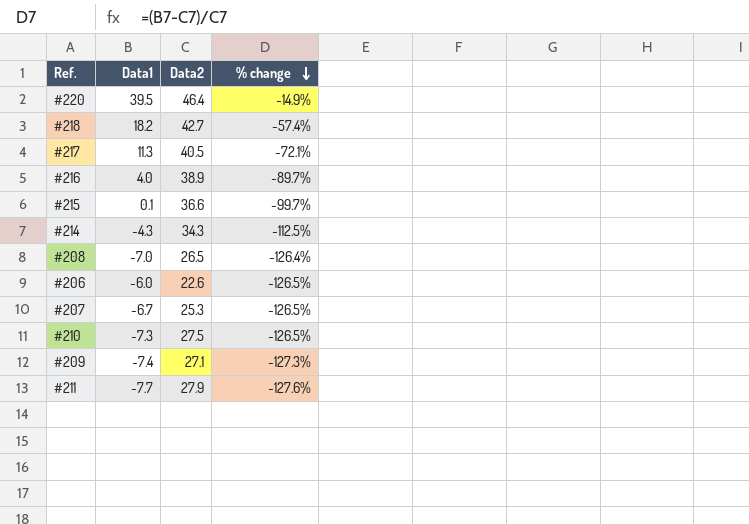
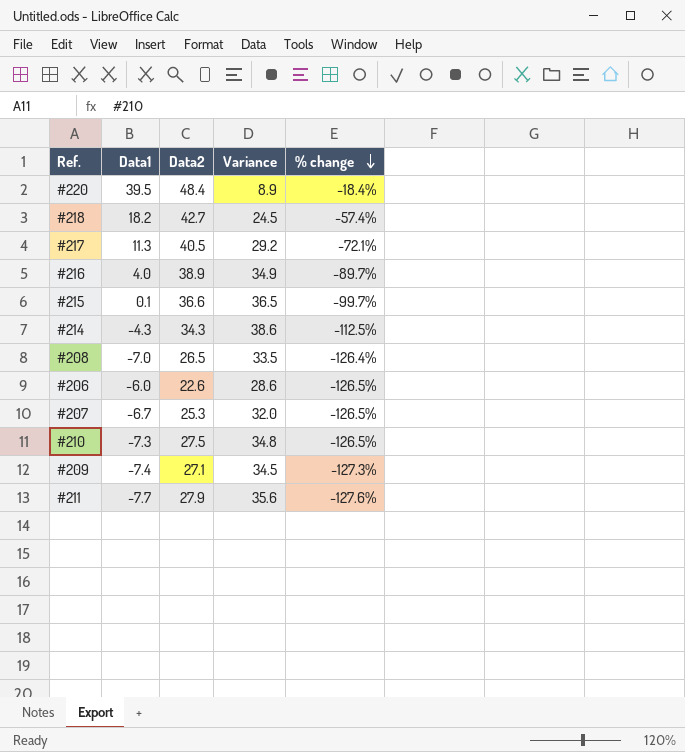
column Variance | formula: none -> [Data2] - [Data1]
#220 | Data2: 46.4 -> 48.4
#220 | % change: -14.9% -> -18.4%

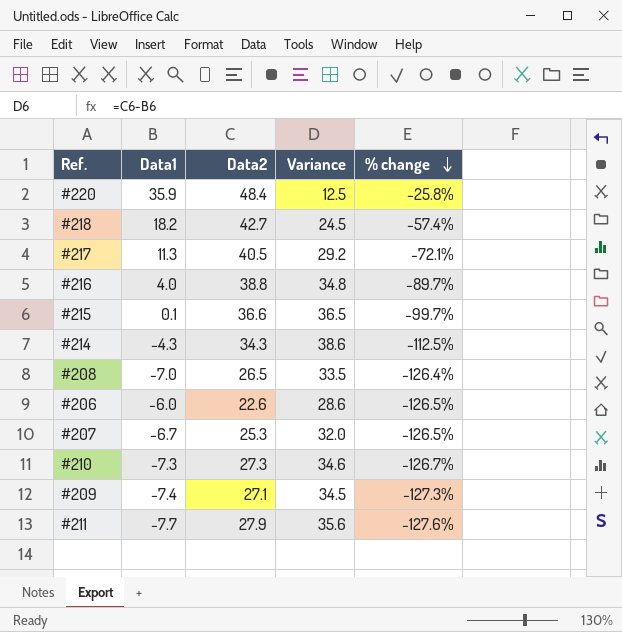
#220 | Data1: 39.5 -> 35.9
#220 | Variance: 8.9 -> 12.5
#220 | % change: -18.4% -> -25.8%
#216 | Data2: 38.9 -> 38.8
#216 | Variance: 34.9 -> 34.8
#210 | Data2: 27.5 -> 27.3
#210 | Variance: 34.8 -> 34.6
#210 | % change: -126.5% -> -126.7%

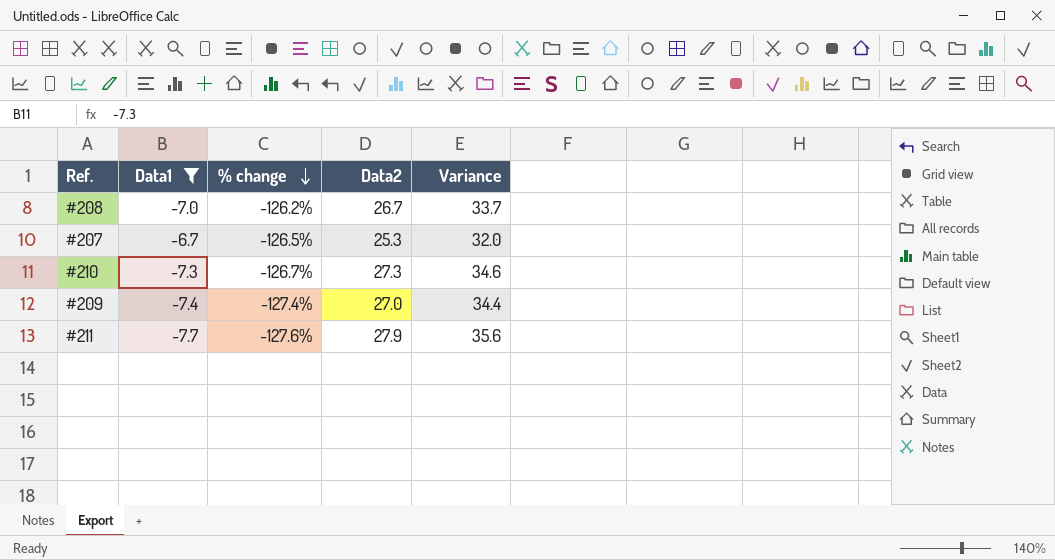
filter: none -> Data1 <= -6.7
column % change | position: 5 -> 3
#208 | % change: -126.4% -> -126.2%
#208 | Data2: 26.5 -> 26.7
#208 | Variance: 33.5 -> 33.7
#209 | % change: -127.3% -> -127.4%
#209 | Data2: 27.1 -> 27.0
#209 | Variance: 34.5 -> 34.4

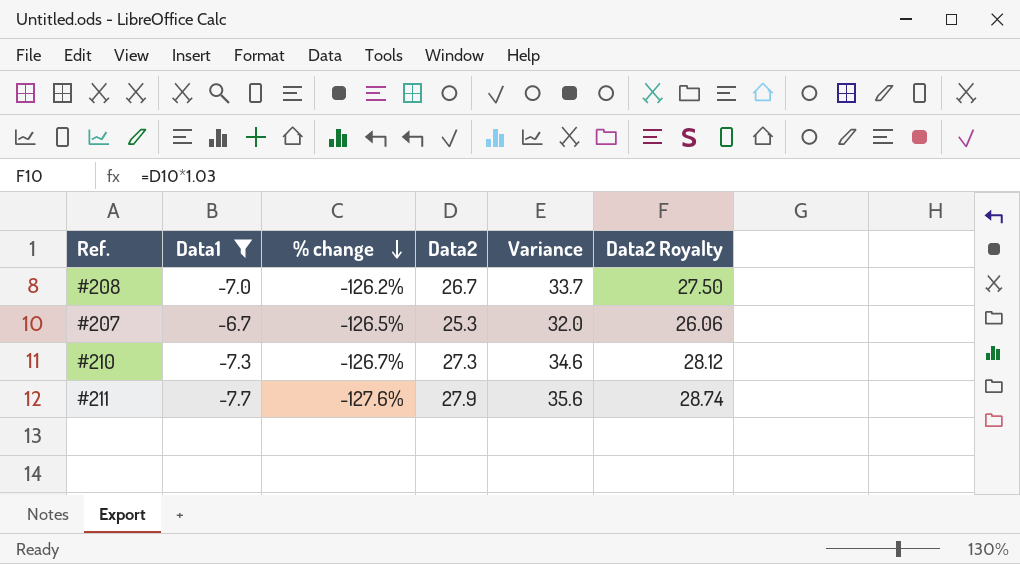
column Data2 Royalty | formula: none -> [Data2] * 1.03
row #209: -7.4 | -127.4% | 27.0 | 34.4 -> none

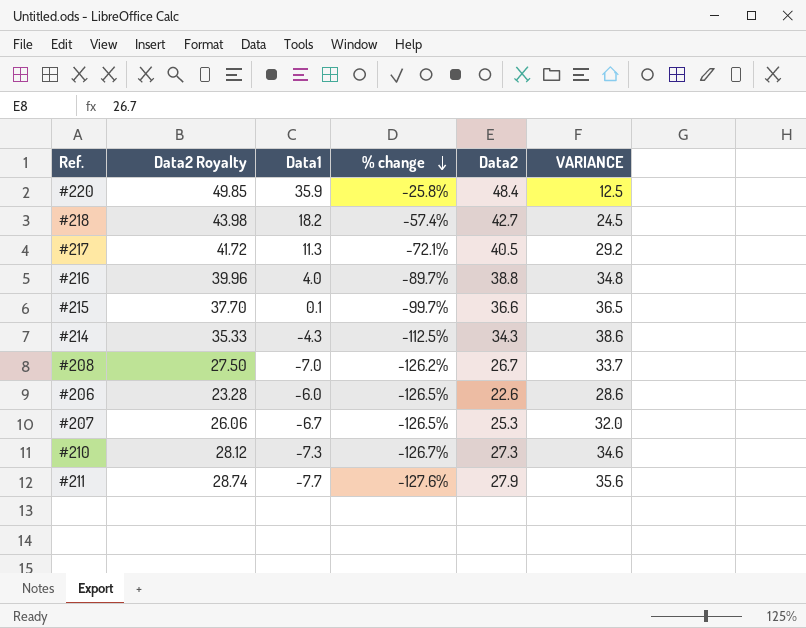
filter: Data1 <= -6.7 -> none
column Data2 Royalty | position: 6 -> 2
column name: Variance -> VARIANCE

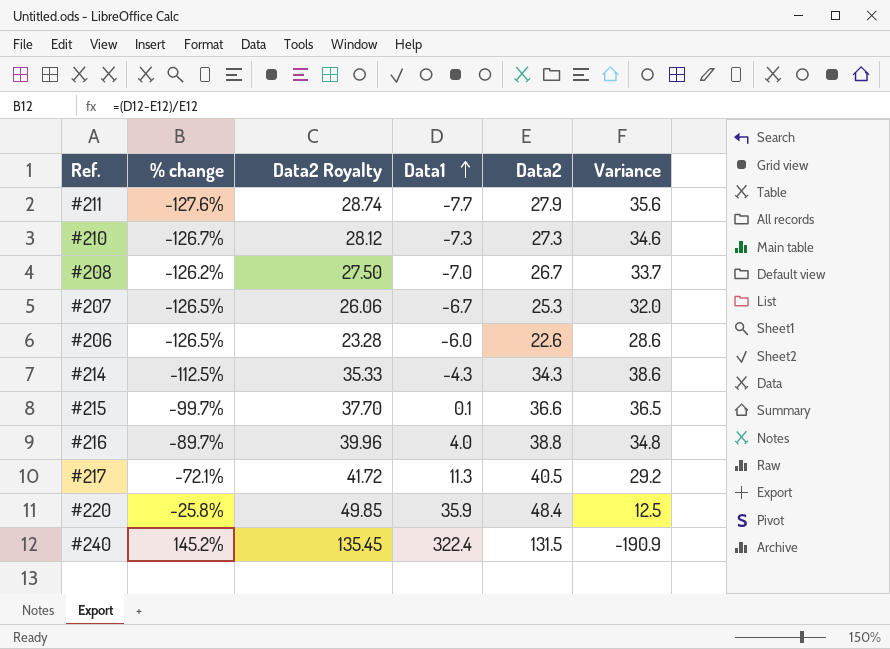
row order: % change descending -> Data1 ascending
column % change | position: 4 -> 2
column name: VARIANCE -> Variance
row #218: 43.98 | 18.2 | -57.4% | 42.7 | 24.5 -> none
row #240: none -> 145.2% | 135.45 | 322.4 | 131.5 | -190.9

